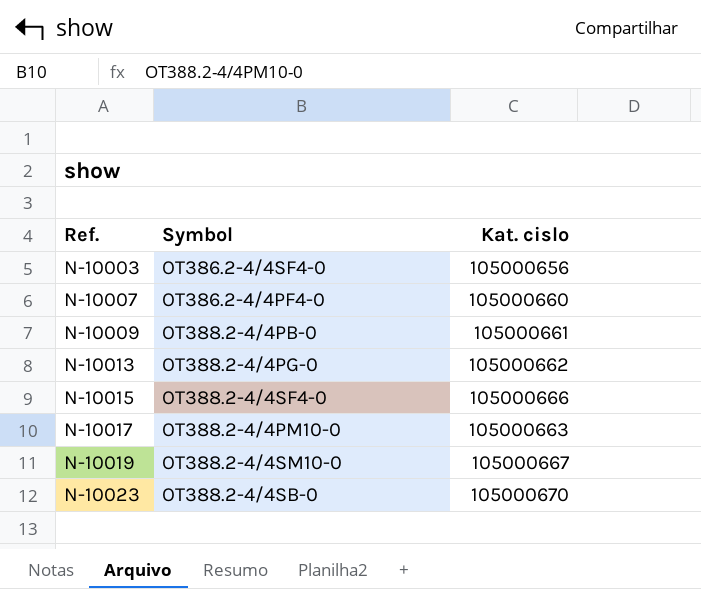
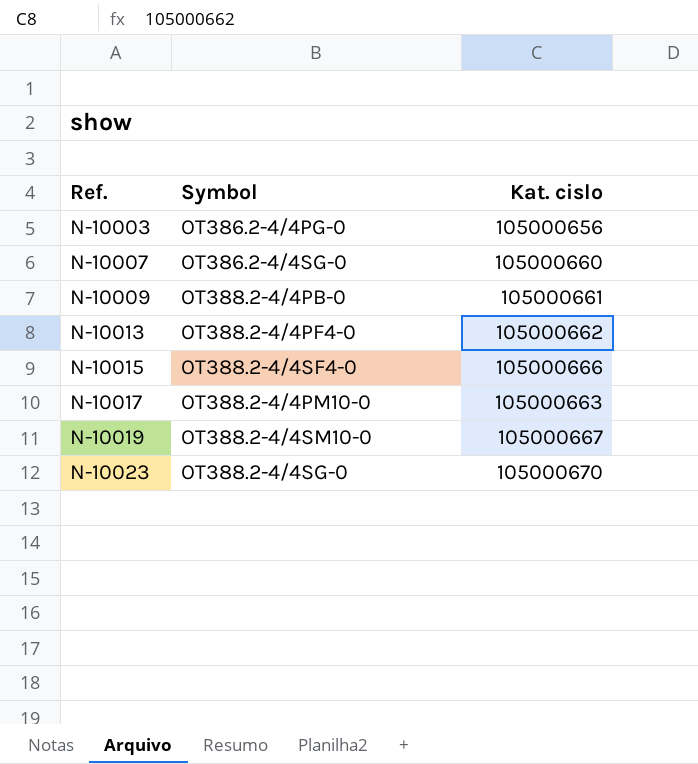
N-10003 | Symbol: OT386.2-4/4SF4-0 -> OT386.2-4/4PG-0
N-10007 | Symbol: OT386.2-4/4PF4-0 -> OT386.2-4/4SG-0
N-10013 | Symbol: OT388.2-4/4PG-0 -> OT388.2-4/4PF4-0
N-10023 | Symbol: OT388.2-4/4SB-0 -> OT388.2-4/4SG-0

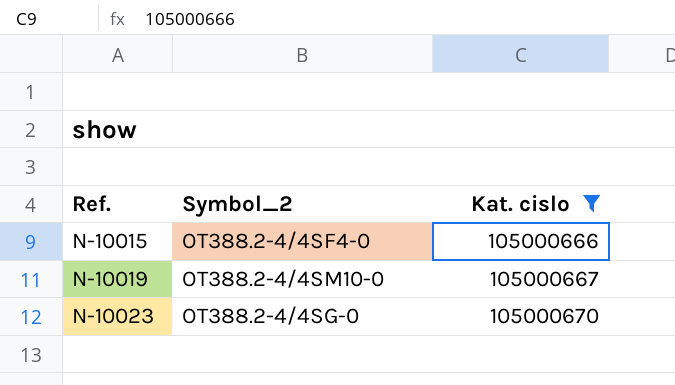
filter: none -> Kat. cislo >= 105000666
column name: Symbol -> Symbol_2

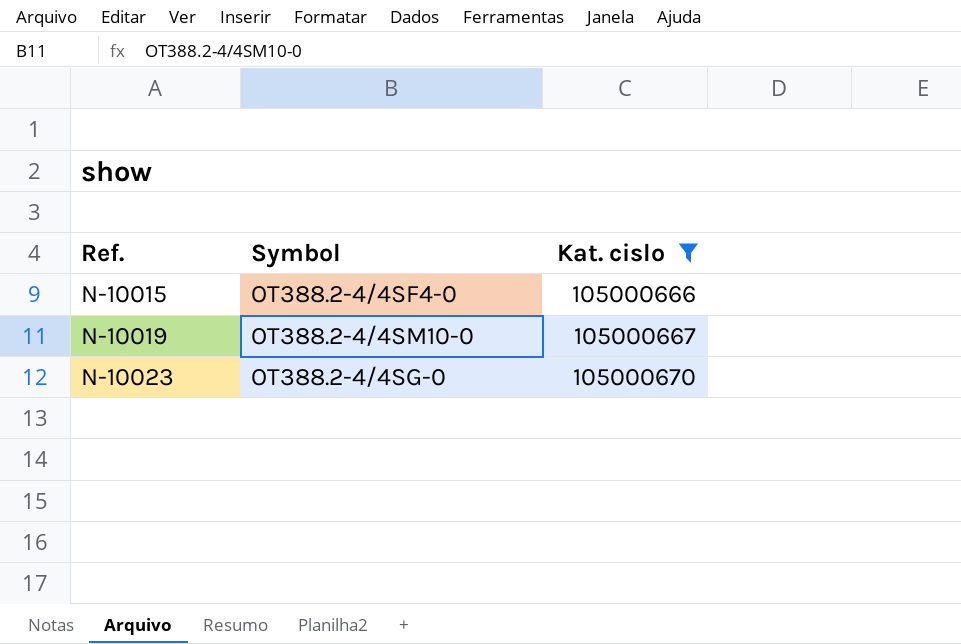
column name: Symbol_2 -> Symbol

